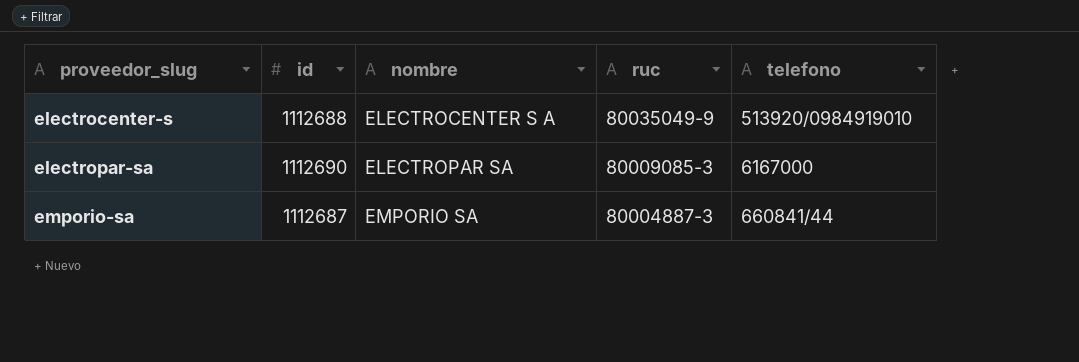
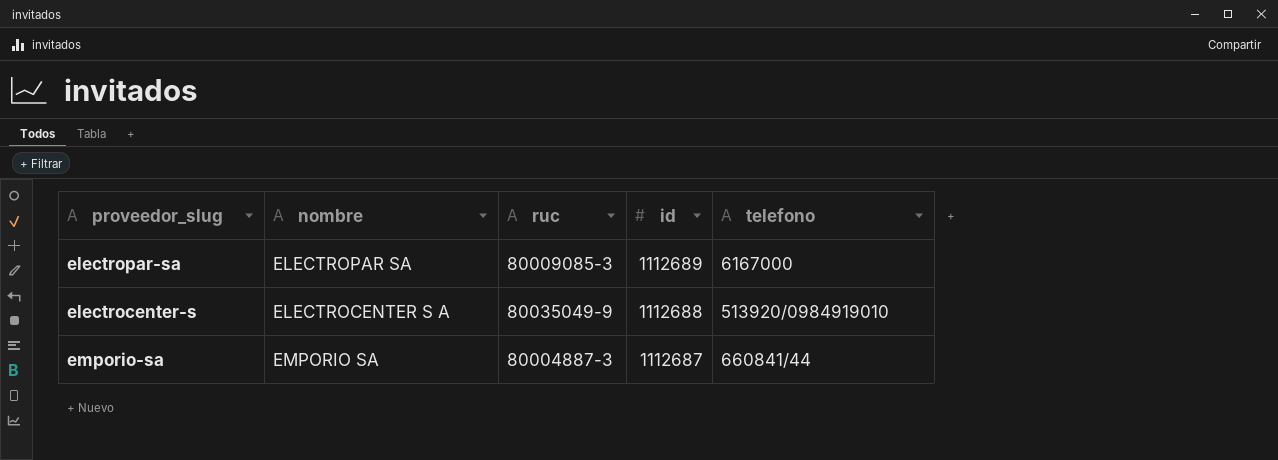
row order: proveedor_slug ascending -> id descending
column id | position: 2 -> 4
electropar-sa | id: 1112690 -> 1112689

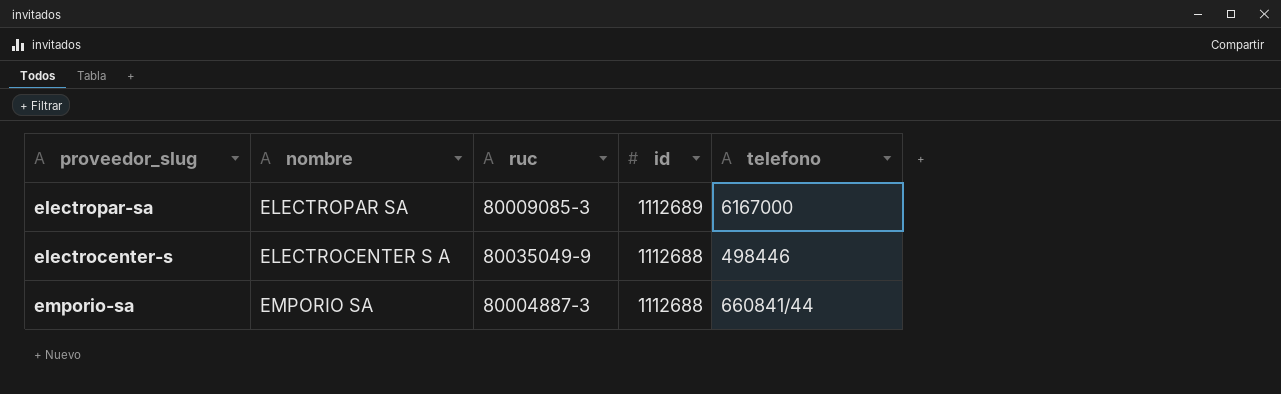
electrocenter-s | telefono: 513920/0984919010 -> 498446
emporio-sa | id: 1112687 -> 1112688

